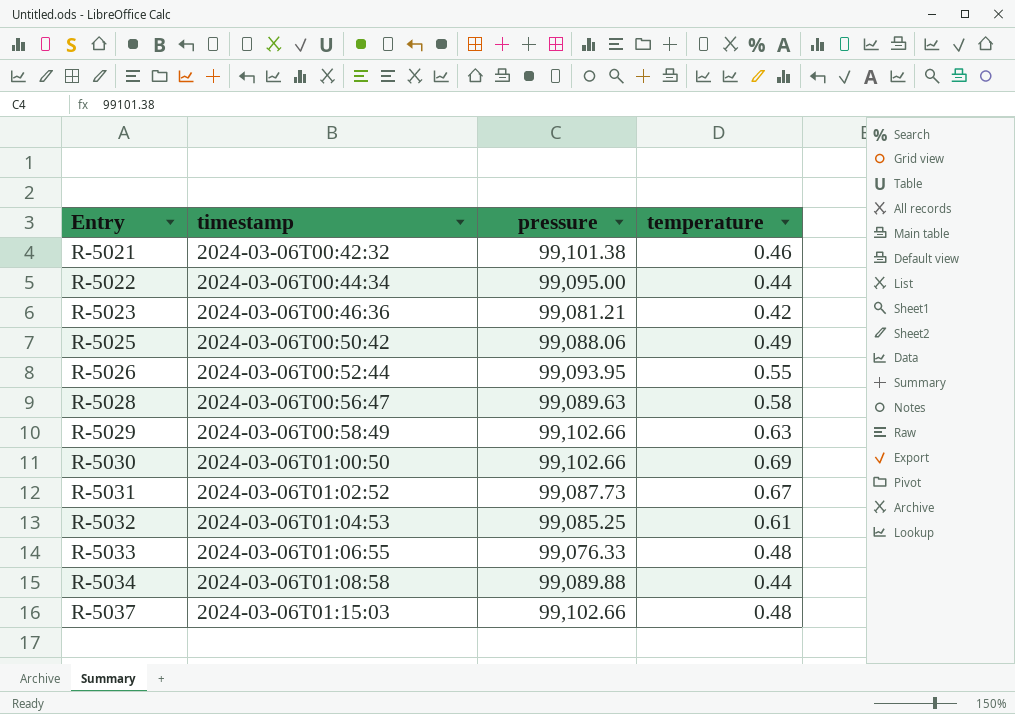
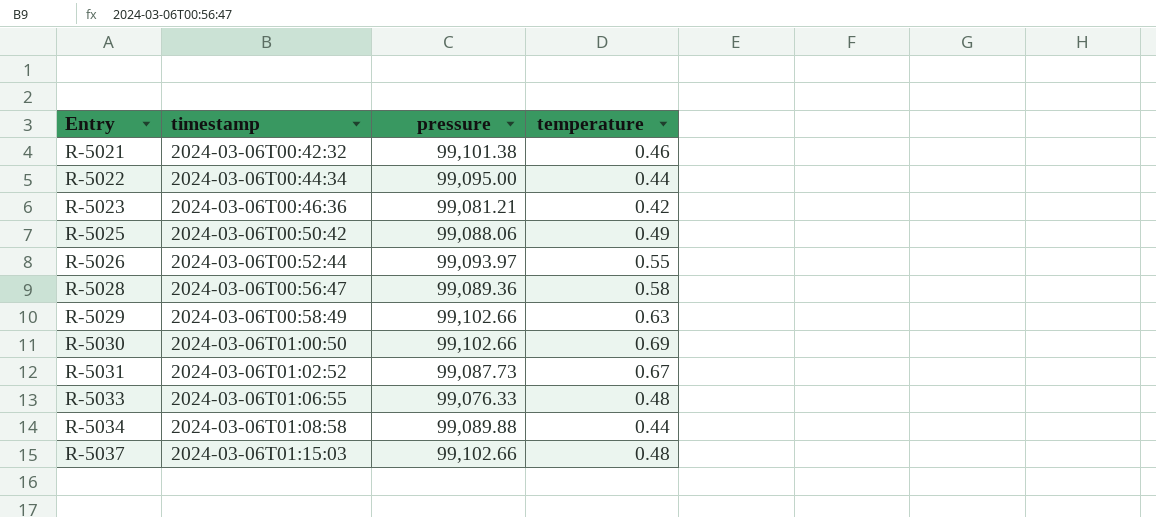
row R-5032: 2024-03-06T01:04:53 | 99,085.25 | 0.61 -> none
R-5026 | pressure: 99,093.95 -> 99,093.97
R-5028 | pressure: 99,089.63 -> 99,089.36

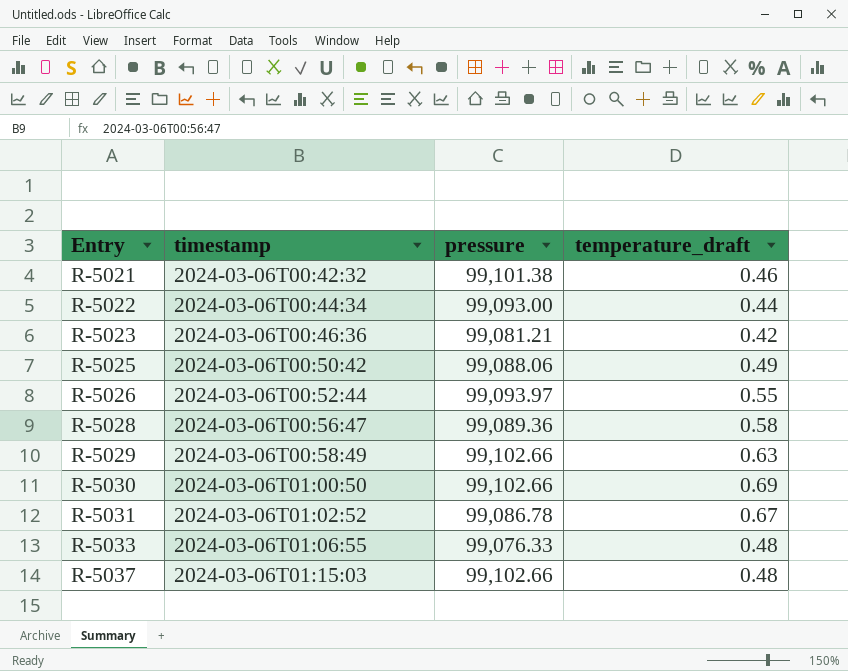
column name: temperature -> temperature_draft
row R-5034: 2024-03-06T01:08:58 | 99,089.88 | 0.44 -> none
R-5022 | pressure: 99,095.00 -> 99,093.00
R-5031 | pressure: 99,087.73 -> 99,086.78

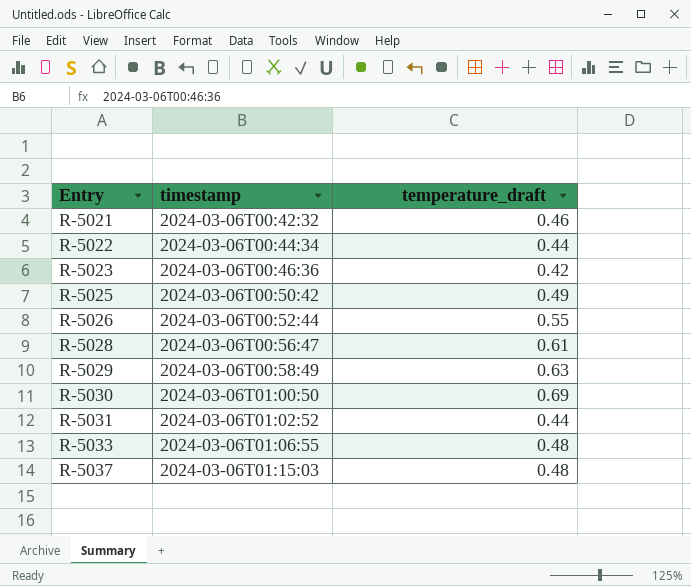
column pressure | position: 3 -> none
R-5028 | temperature_draft: 0.58 -> 0.61
R-5031 | temperature_draft: 0.67 -> 0.44

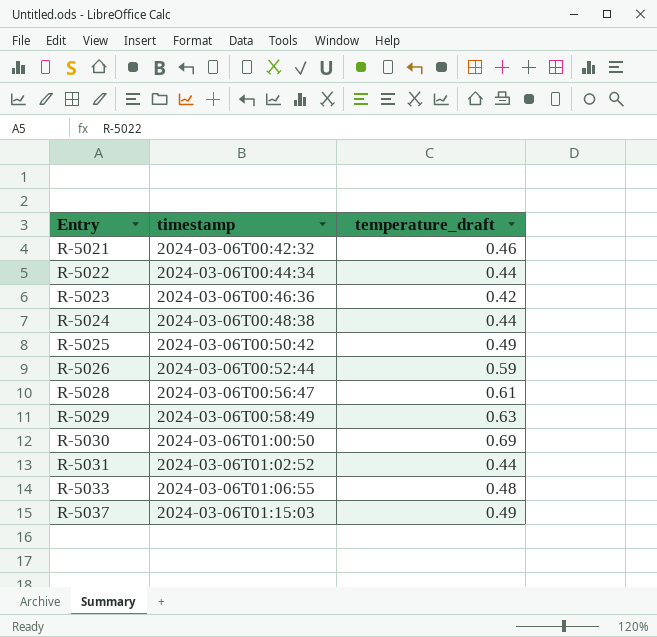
row R-5024: none -> 2024-03-06T00:48:38 | 0.44
R-5026 | temperature_draft: 0.55 -> 0.59
R-5037 | temperature_draft: 0.48 -> 0.49

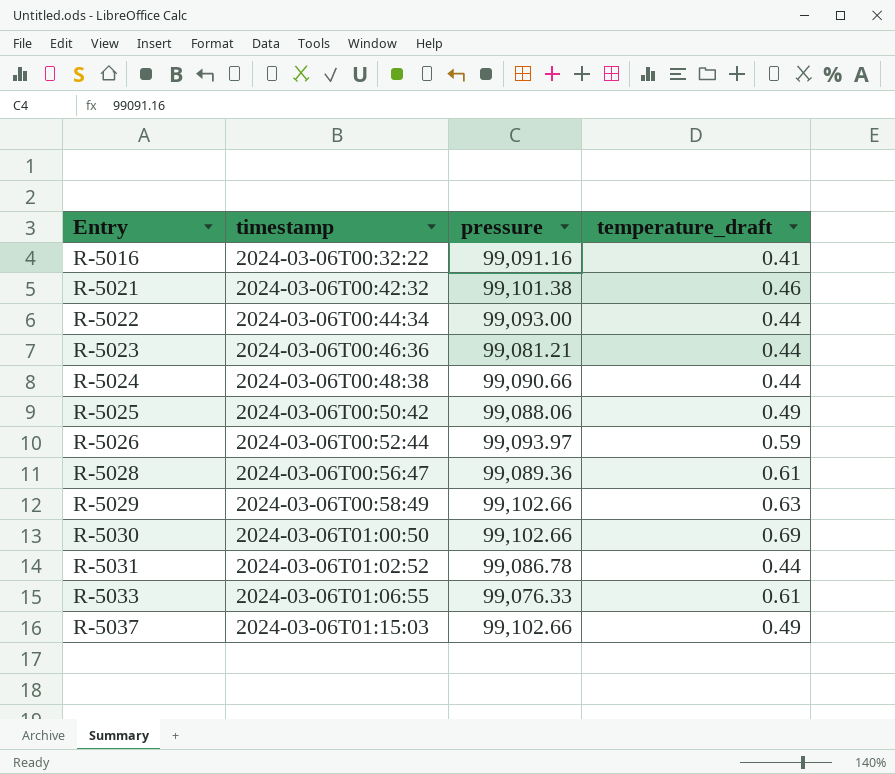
column pressure | position: none -> 3
row R-5016: none -> 2024-03-06T00:32:22 | 99,091.16 | 0.41
R-5023 | temperature_draft: 0.42 -> 0.44
R-5033 | temperature_draft: 0.48 -> 0.61

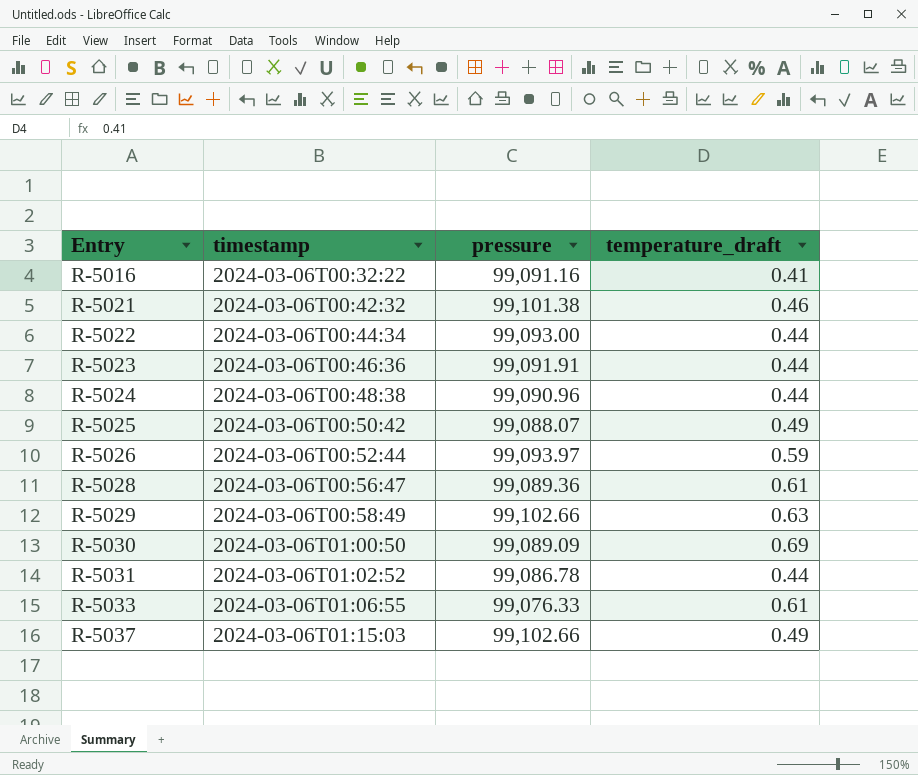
R-5023 | pressure: 99,081.21 -> 99,091.91
R-5024 | pressure: 99,090.66 -> 99,090.96
R-5025 | pressure: 99,088.06 -> 99,088.07
R-5030 | pressure: 99,102.66 -> 99,089.09

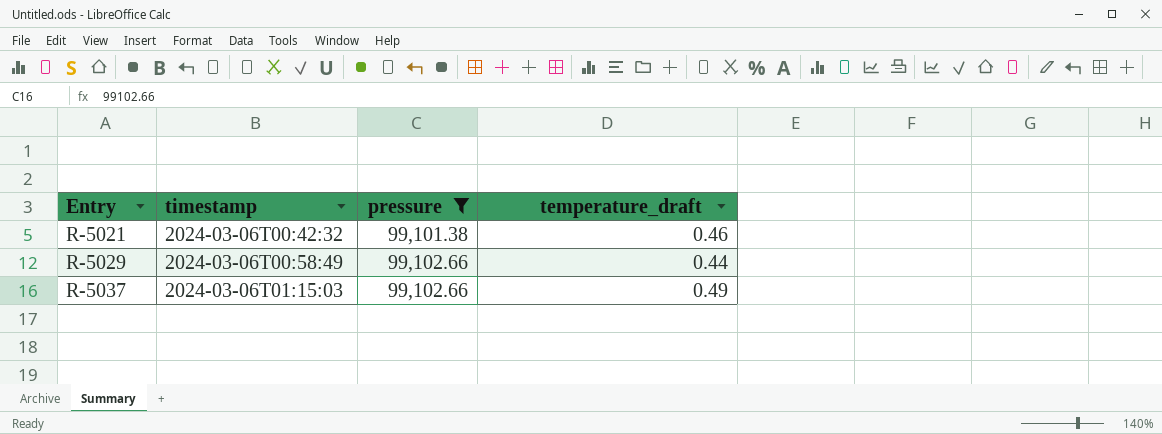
filter: none -> pressure >= 99,101.38
R-5029 | temperature_draft: 0.63 -> 0.44

